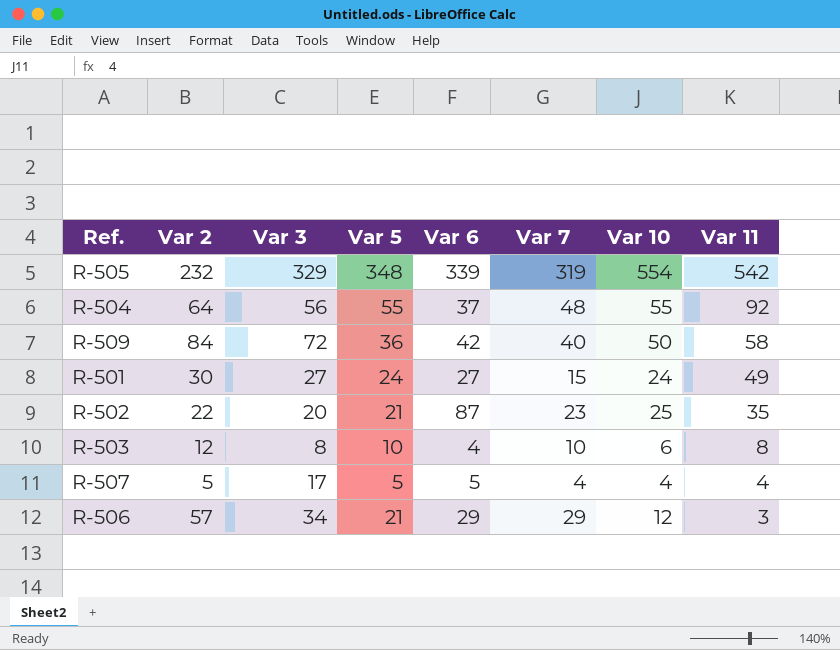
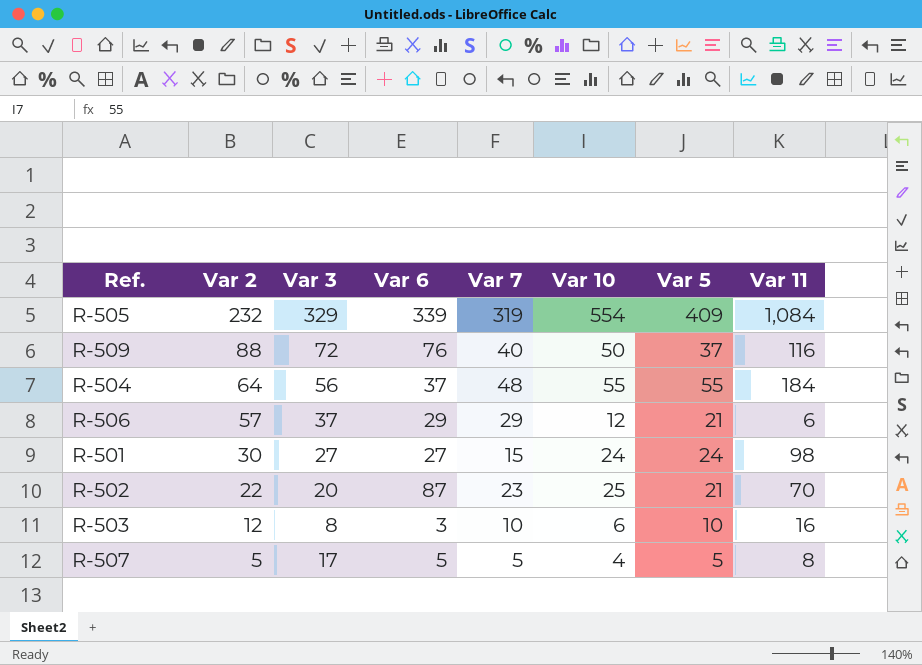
row order: Var 11 descending -> Var 2 descending
column Var 5 | position: 4 -> 7
R-505 | Var 5: 348 -> 409
R-505 | Var 11: 542 -> 1,084
R-509 | Var 2: 84 -> 88
R-509 | Var 6: 42 -> 76
R-509 | Var 5: 36 -> 37
R-509 | Var 11: 58 -> 116
R-504 | Var 11: 92 -> 184
R-506 | Var 3: 34 -> 37
R-506 | Var 11: 3 -> 6
R-501 | Var 11: 49 -> 98
R-502 | Var 11: 35 -> 70
R-503 | Var 6: 4 -> 3
R-503 | Var 11: 8 -> 16
R-507 | Var 7: 4 -> 5
R-507 | Var 11: 4 -> 8

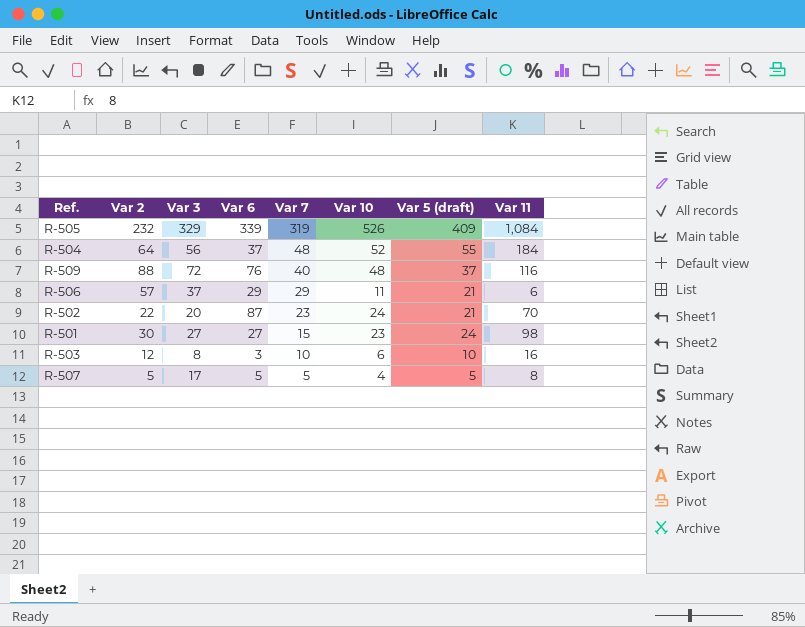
row order: Var 2 descending -> Var 7 descending
column name: Var 5 -> Var 5 (draft)
R-505 | Var 10: 554 -> 526
R-504 | Var 10: 55 -> 52
R-509 | Var 10: 50 -> 48
R-506 | Var 10: 12 -> 11
R-502 | Var 10: 25 -> 24
R-501 | Var 10: 24 -> 23

